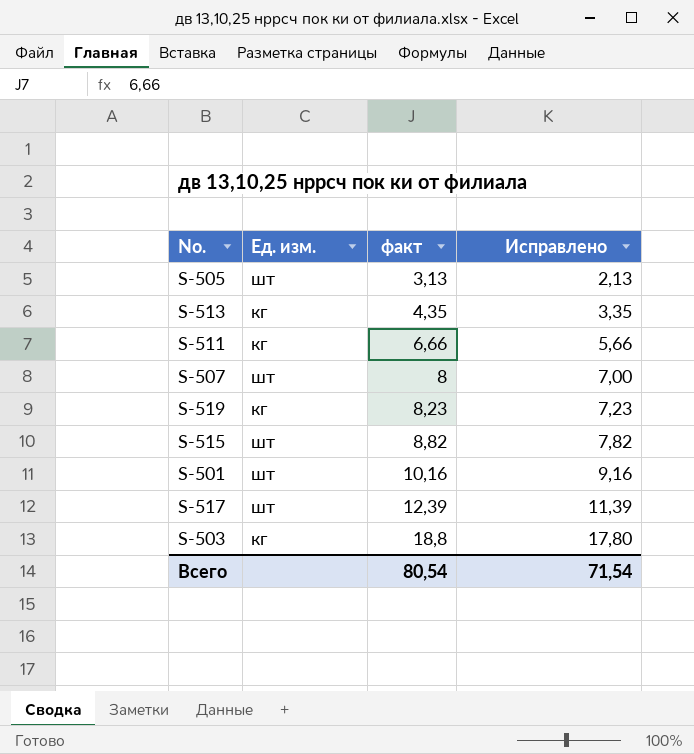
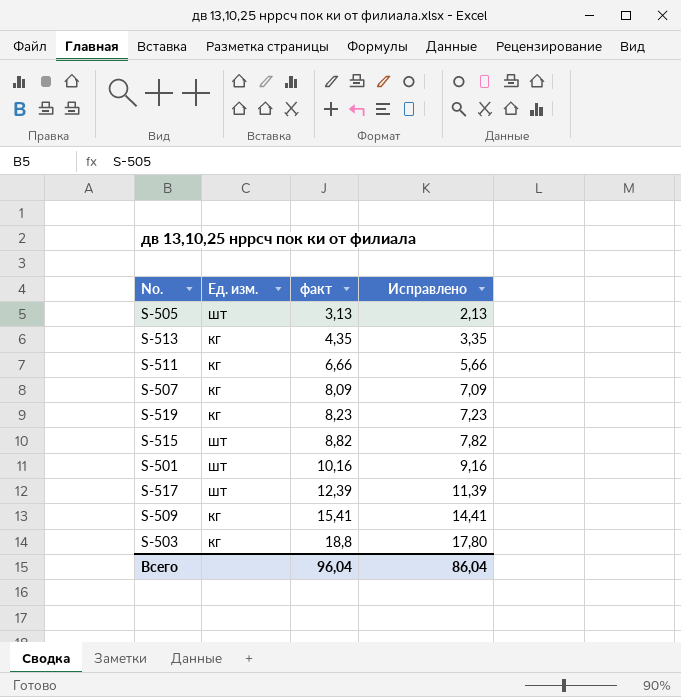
S-507 | Ед. изм.: шт -> кг
S-507 | факт: 8 -> 8,09
S-507 | Исправлено: 7,00 -> 7,09
row S-509: none -> кг | 15,41 | 14,41
Всего | факт: 80,54 -> 96,04
Всего | Исправлено: 71,54 -> 86,04

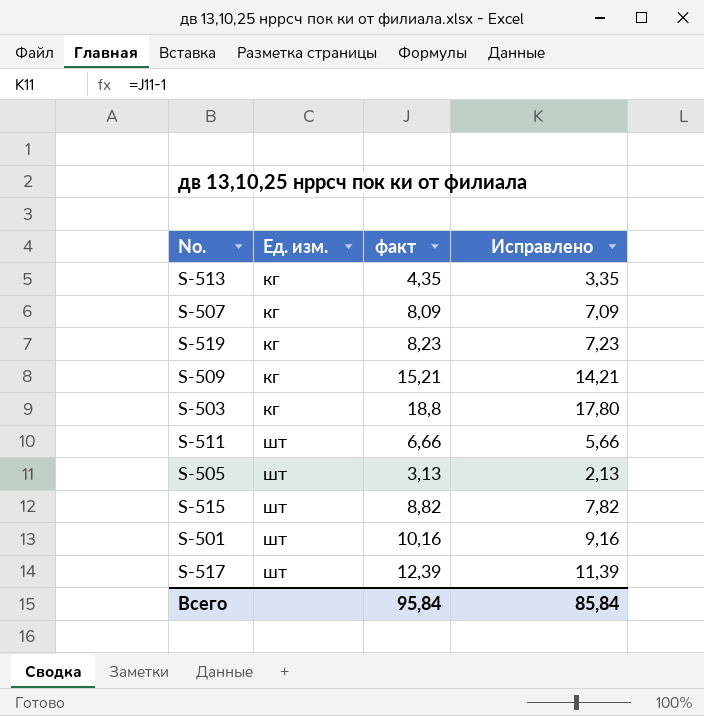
row order: факт ascending -> Ед. изм. ascending
S-509 | факт: 15,41 -> 15,21
S-509 | Исправлено: 14,41 -> 14,21
S-511 | Ед. изм.: кг -> шт
Всего | факт: 96,04 -> 95,84
Всего | Исправлено: 86,04 -> 85,84

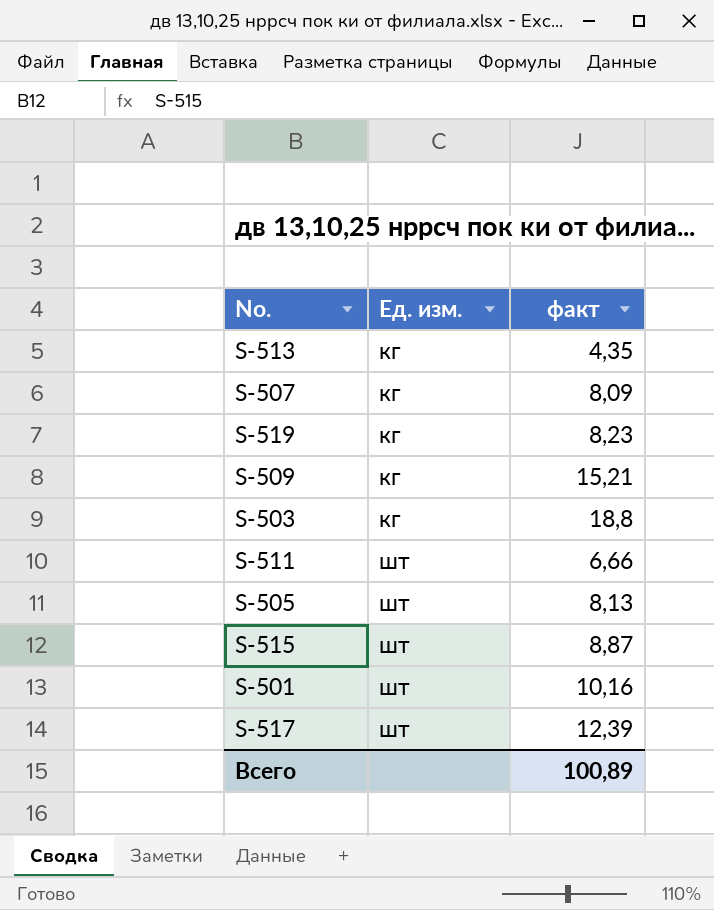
column Исправлено | formula: [факт] - 1 -> none
S-505 | факт: 3,13 -> 8,13
S-515 | факт: 8,82 -> 8,87
Всего | факт: 95,84 -> 100,89

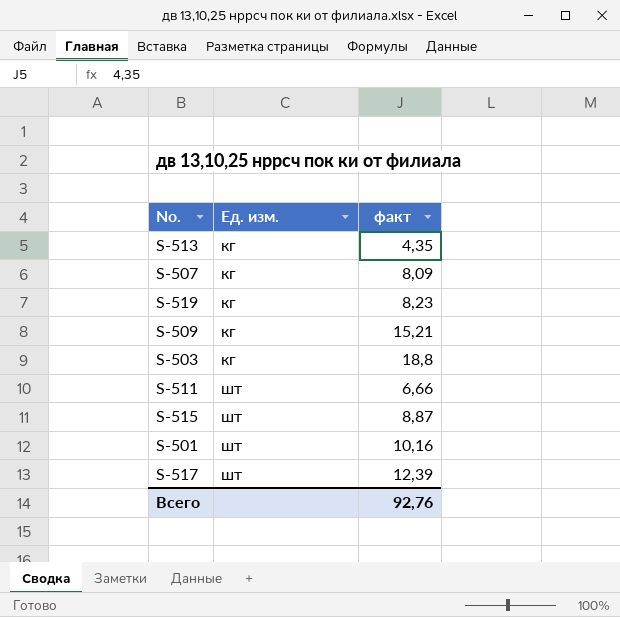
row S-505: шт | 8,13 -> none
Всего | факт: 100,89 -> 92,76

